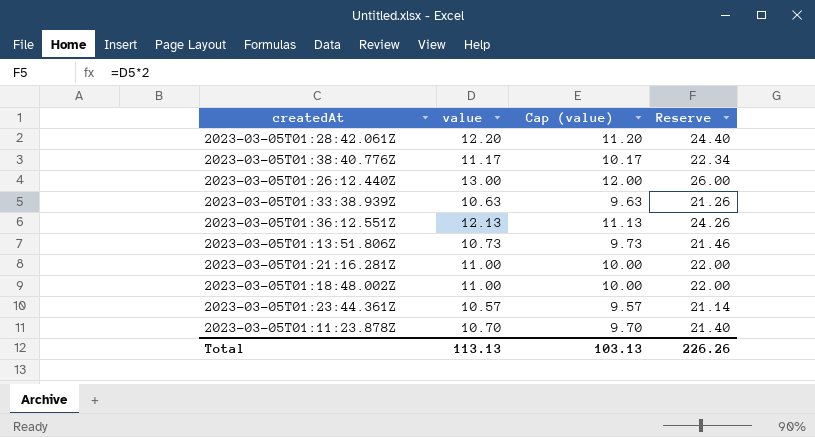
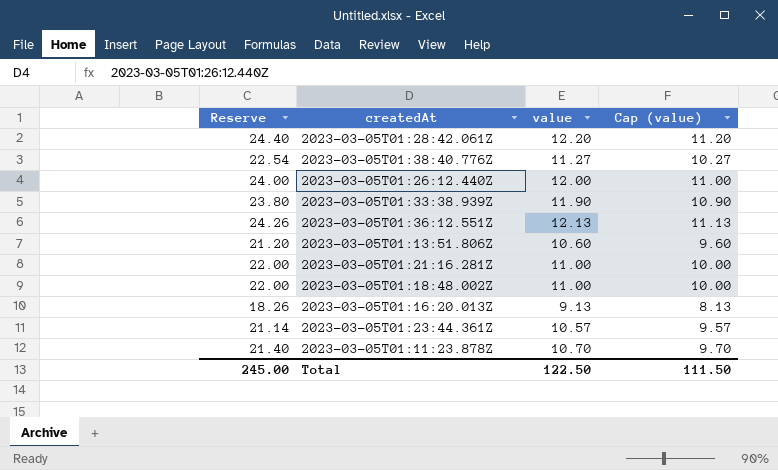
column Reserve | position: 4 -> 1
2023-03-05T01:38:40.776Z | Reserve: 22.34 -> 22.54
2023-03-05T01:38:40.776Z | value: 11.17 -> 11.27
2023-03-05T01:38:40.776Z | Cap (value): 10.17 -> 10.27
2023-03-05T01:26:12.440Z | Reserve: 26.00 -> 24.00
2023-03-05T01:26:12.440Z | value: 13.00 -> 12.00
2023-03-05T01:26:12.440Z | Cap (value): 12.00 -> 11.00
2023-03-05T01:33:38.939Z | Reserve: 21.26 -> 23.80
2023-03-05T01:33:38.939Z | value: 10.63 -> 11.90
2023-03-05T01:33:38.939Z | Cap (value): 9.63 -> 10.90
2023-03-05T01:13:51.806Z | Reserve: 21.46 -> 21.20
2023-03-05T01:13:51.806Z | value: 10.73 -> 10.60
2023-03-05T01:13:51.806Z | Cap (value): 9.73 -> 9.60
row 2023-03-05T01:16:20.013Z: none -> 18.26 | 9.13 | 8.13
Total | Reserve: 226.26 -> 245.00
Total | value: 113.13 -> 122.50
Total | Cap (value): 103.13 -> 111.50

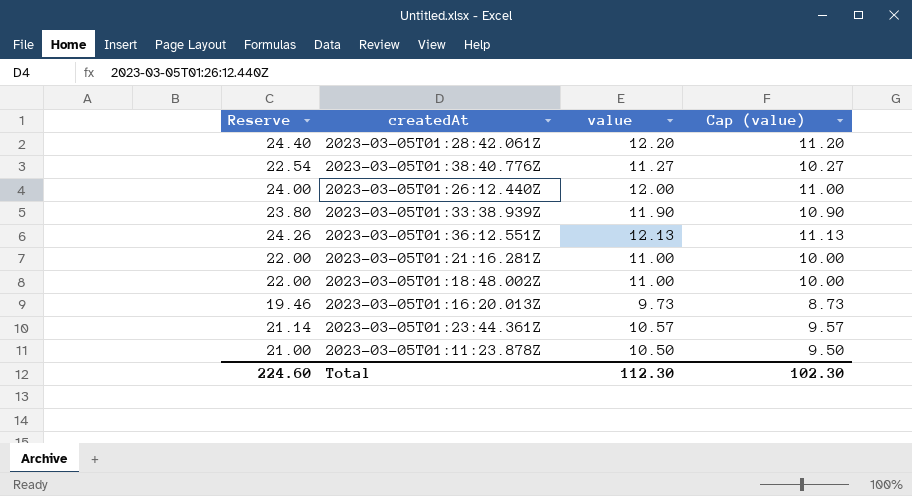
row 2023-03-05T01:13:51.806Z: 21.20 | 10.60 | 9.60 -> none
2023-03-05T01:16:20.013Z | Reserve: 18.26 -> 19.46
2023-03-05T01:16:20.013Z | value: 9.13 -> 9.73
2023-03-05T01:16:20.013Z | Cap (value): 8.13 -> 8.73
2023-03-05T01:11:23.878Z | Reserve: 21.40 -> 21.00
2023-03-05T01:11:23.878Z | value: 10.70 -> 10.50
2023-03-05T01:11:23.878Z | Cap (value): 9.70 -> 9.50
Total | Reserve: 245.00 -> 224.60
Total | value: 122.50 -> 112.30
Total | Cap (value): 111.50 -> 102.30

